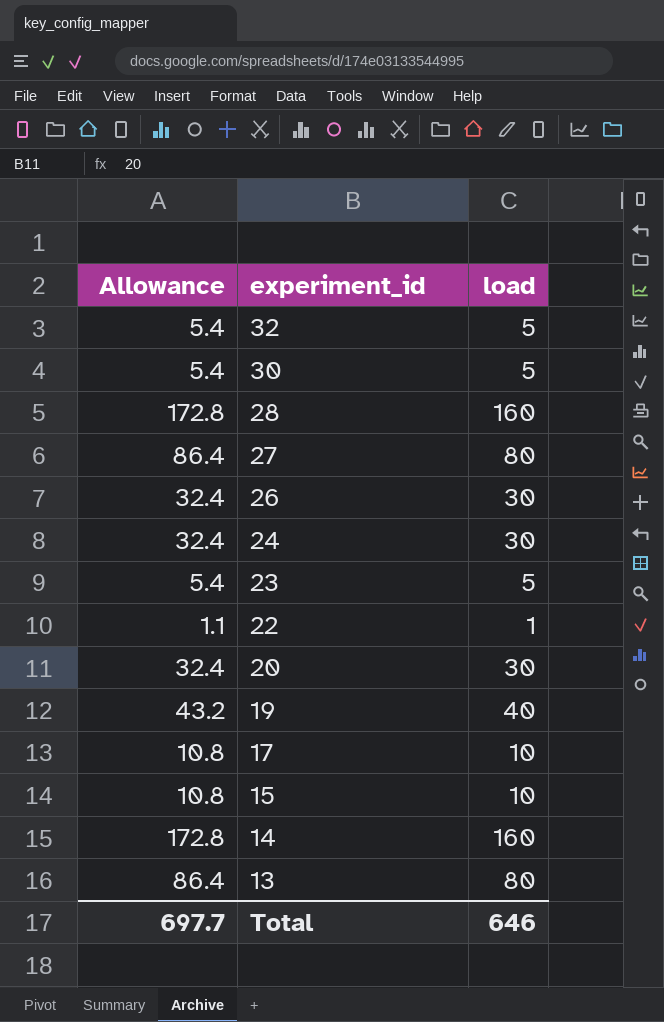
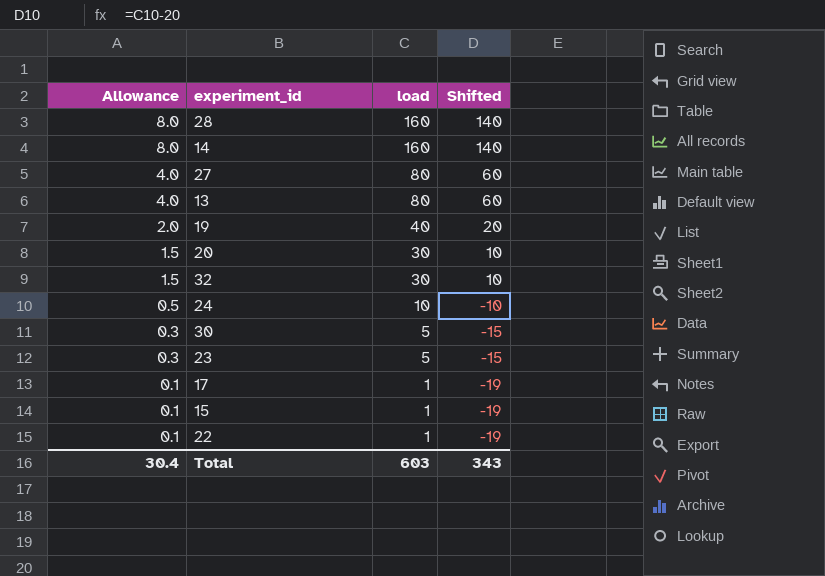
row order: experiment_id descending -> Allowance descending
column Allowance | formula: [load] * 1.08 -> [load] * 0.05
column Shifted | formula: none -> [load] - 20
row 26: 32.4 | 30 -> none
32 | load: 5 -> 30
24 | load: 30 -> 10
17 | load: 10 -> 1
15 | load: 10 -> 1
Total | Allowance: 697.7 -> 30.4
Total | load: 646 -> 603

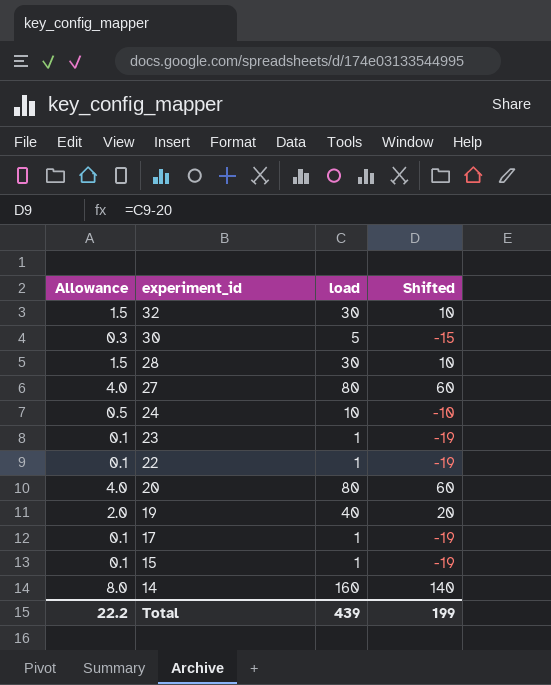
row order: Allowance descending -> experiment_id descending
row 13: 4.0 | 80 | 60 -> none
28 | Allowance: 8.0 -> 1.5
28 | load: 160 -> 30
28 | Shifted: 140 -> 10
23 | Allowance: 0.3 -> 0.1
23 | load: 5 -> 1
23 | Shifted: -15 -> -19
20 | Allowance: 1.5 -> 4.0
20 | load: 30 -> 80
20 | Shifted: 10 -> 60
Total | Allowance: 30.4 -> 22.2
Total | load: 603 -> 439
Total | Shifted: 343 -> 199

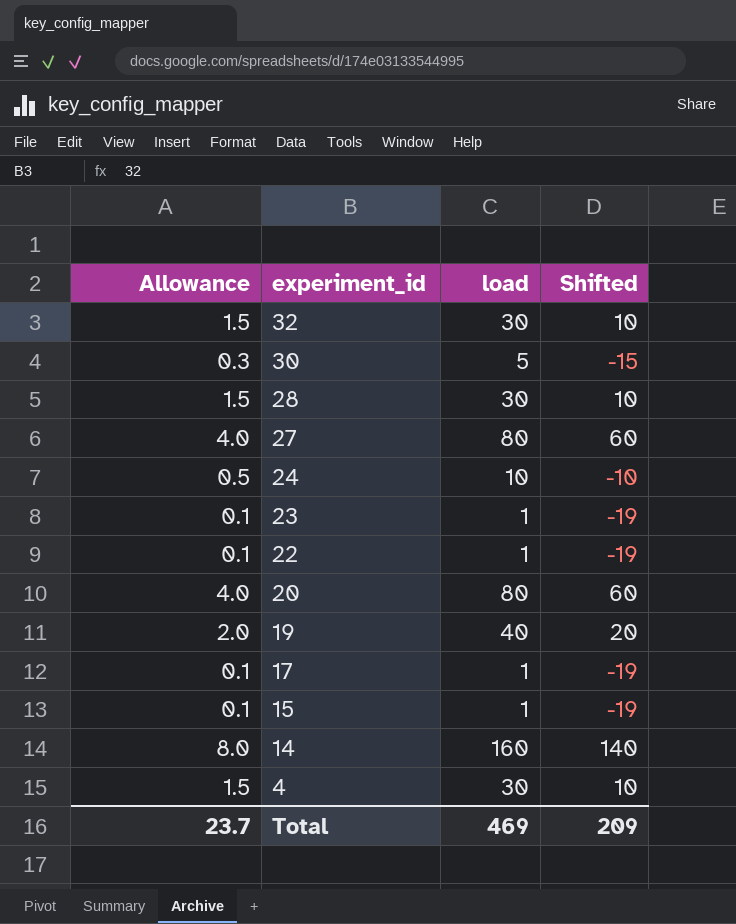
row 4: none -> 1.5 | 30 | 10
Total | Allowance: 22.2 -> 23.7
Total | load: 439 -> 469
Total | Shifted: 199 -> 209

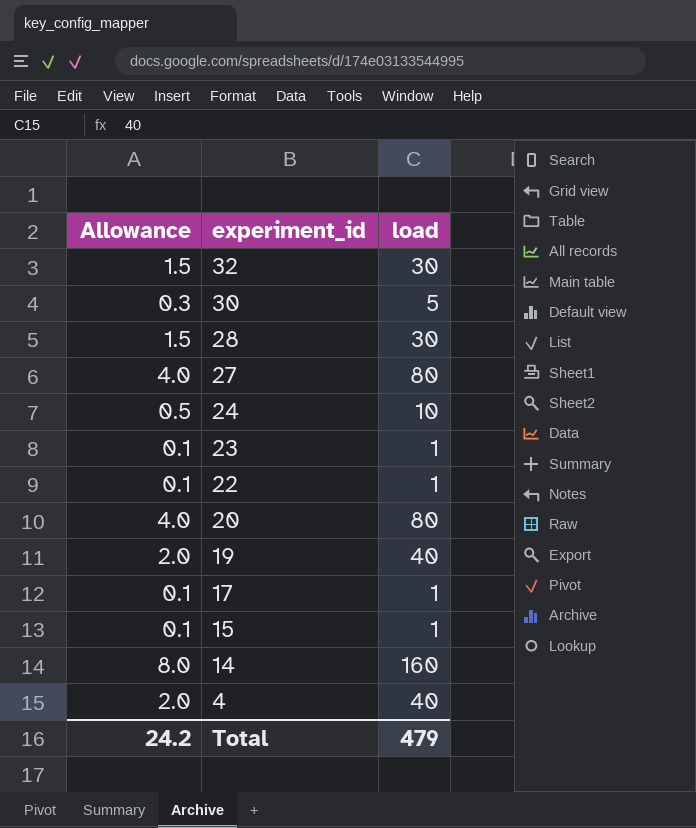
column Shifted | formula: [load] - 20 -> none
4 | Allowance: 1.5 -> 2.0
4 | load: 30 -> 40
Total | Allowance: 23.7 -> 24.2
Total | load: 469 -> 479

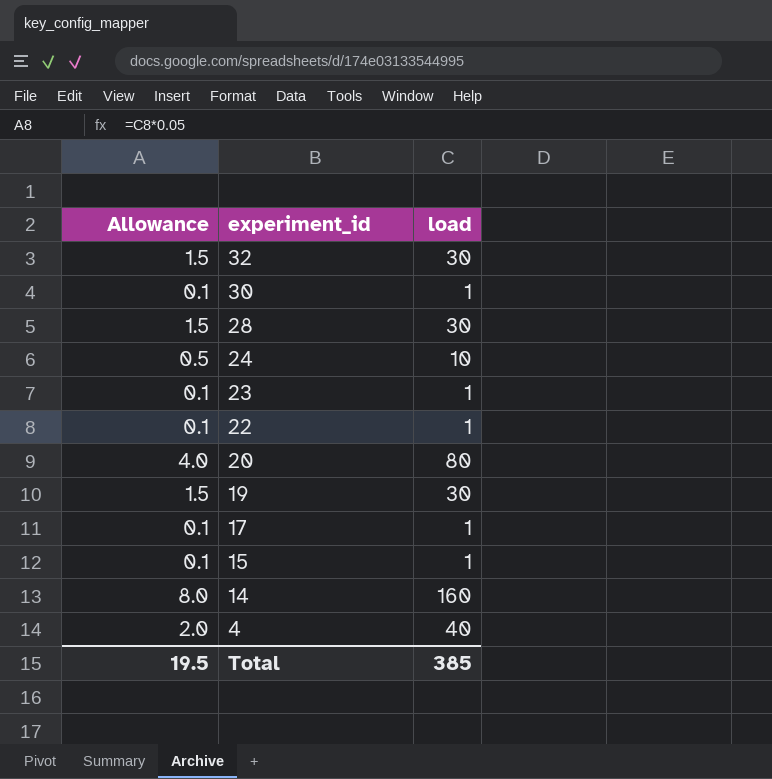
row 27: 4.0 | 80 -> none
30 | Allowance: 0.3 -> 0.1
30 | load: 5 -> 1
19 | Allowance: 2.0 -> 1.5
19 | load: 40 -> 30
Total | Allowance: 24.2 -> 19.5
Total | load: 479 -> 385

